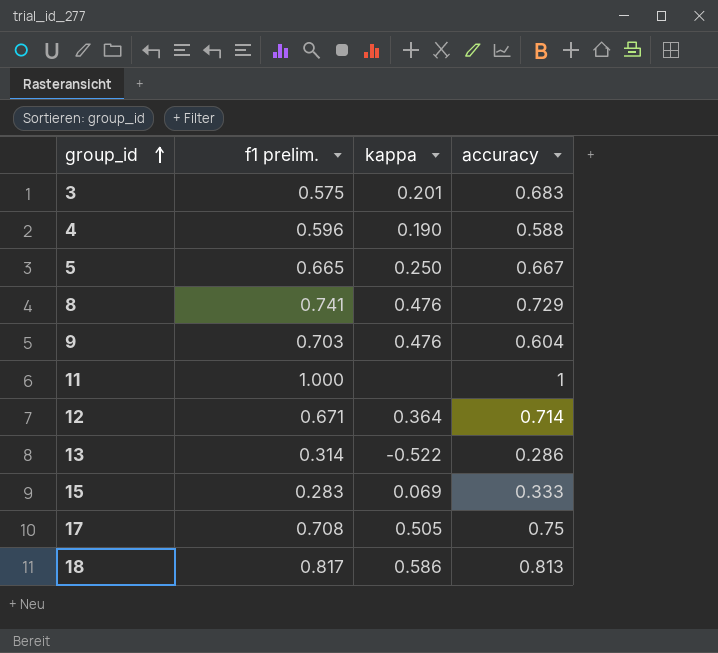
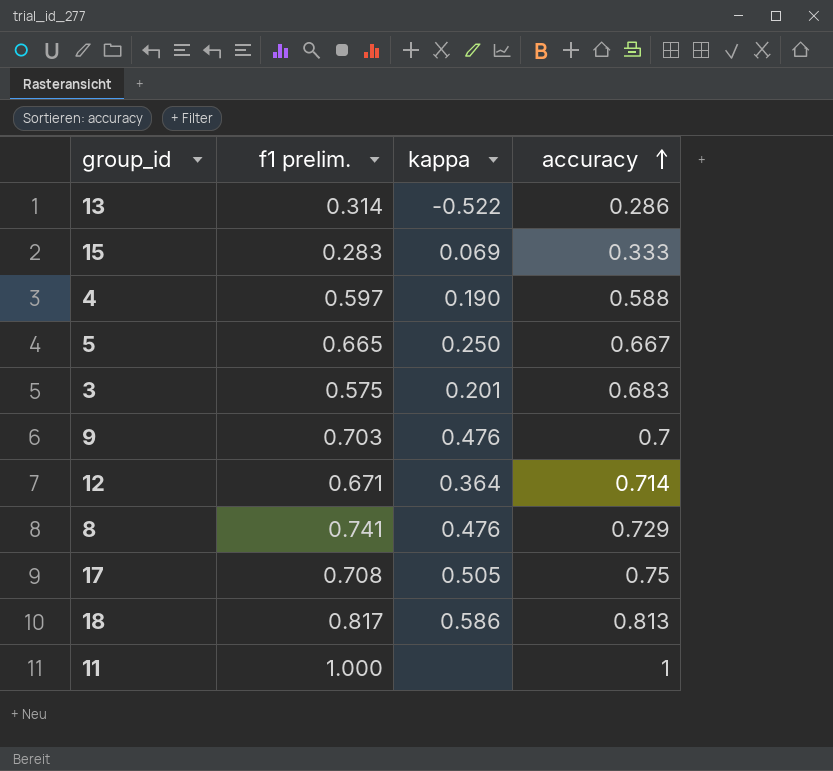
row order: group_id ascending -> accuracy ascending
4 | f1 prelim.: 0.596 -> 0.597
9 | accuracy: 0.604 -> 0.7

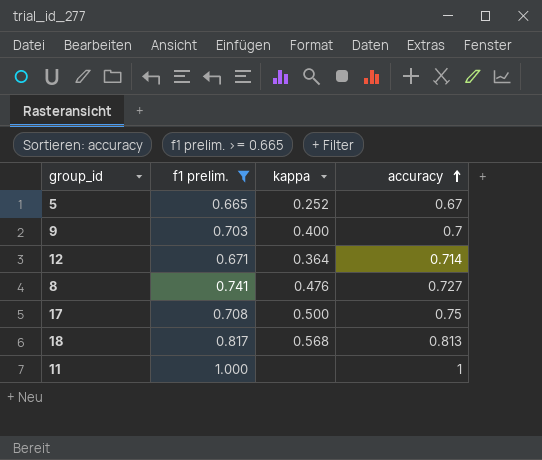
filter: none -> f1 prelim. >= 0.665
5 | kappa: 0.250 -> 0.252
5 | accuracy: 0.667 -> 0.67
9 | kappa: 0.476 -> 0.400
8 | accuracy: 0.729 -> 0.727
17 | kappa: 0.505 -> 0.500
18 | kappa: 0.586 -> 0.568

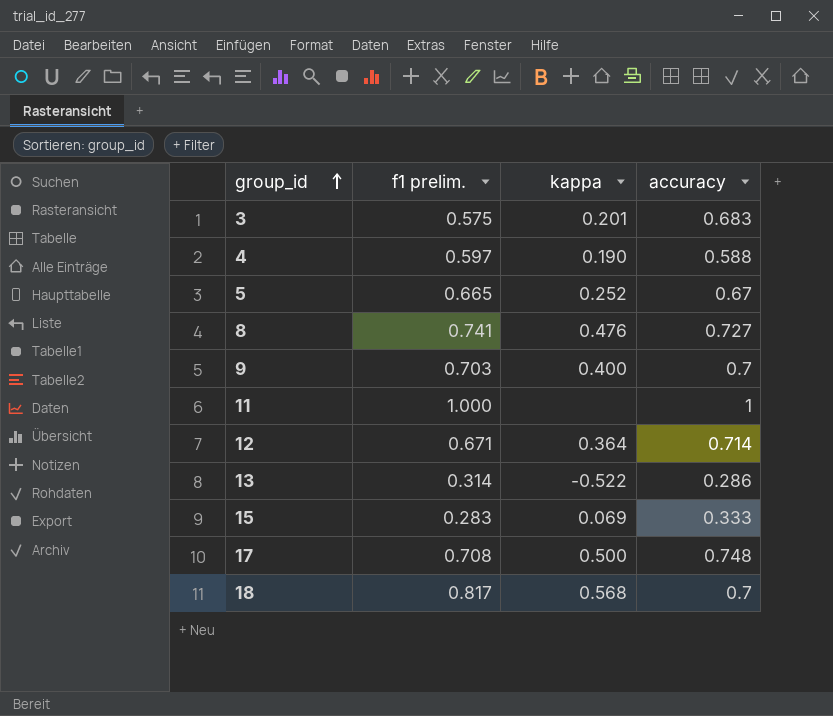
filter: f1 prelim. >= 0.665 -> none
row order: accuracy ascending -> group_id ascending
17 | accuracy: 0.75 -> 0.748
18 | accuracy: 0.813 -> 0.7

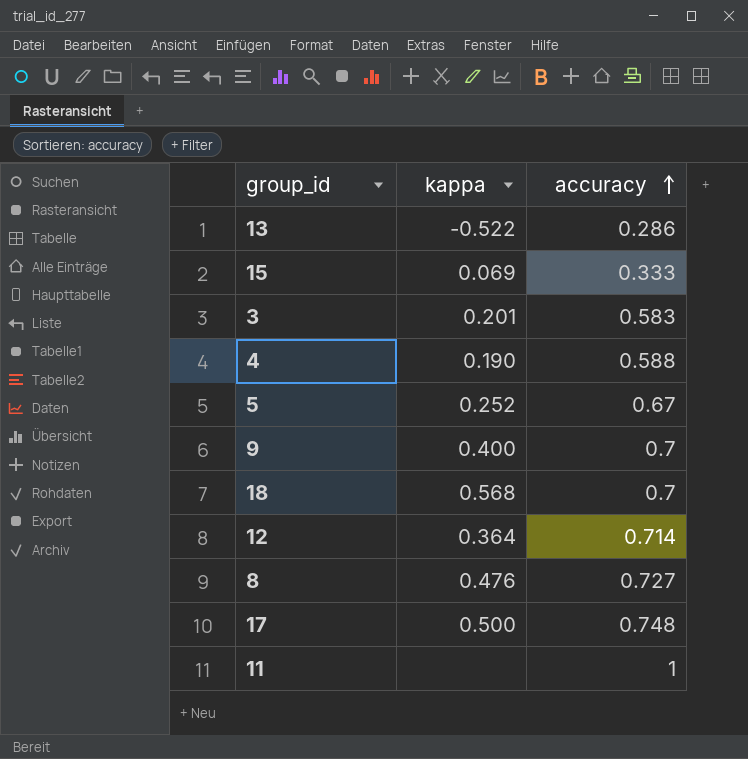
row order: group_id ascending -> accuracy ascending
column f1 prelim. | position: 2 -> none
3 | accuracy: 0.683 -> 0.583

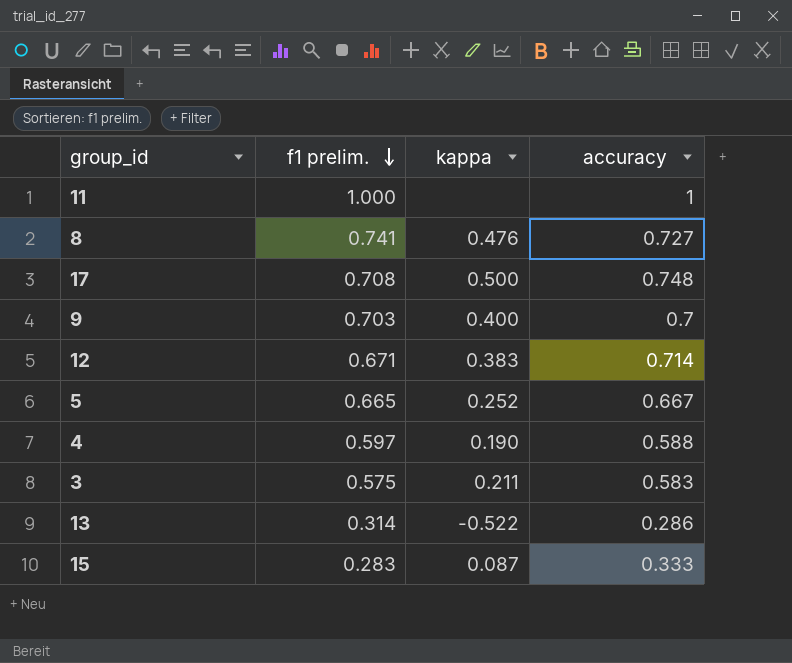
row order: accuracy ascending -> f1 prelim. descending
column f1 prelim. | position: none -> 2
row 18: 0.568 | 0.7 -> none
12 | kappa: 0.364 -> 0.383
5 | accuracy: 0.67 -> 0.667
3 | kappa: 0.201 -> 0.211
15 | kappa: 0.069 -> 0.087

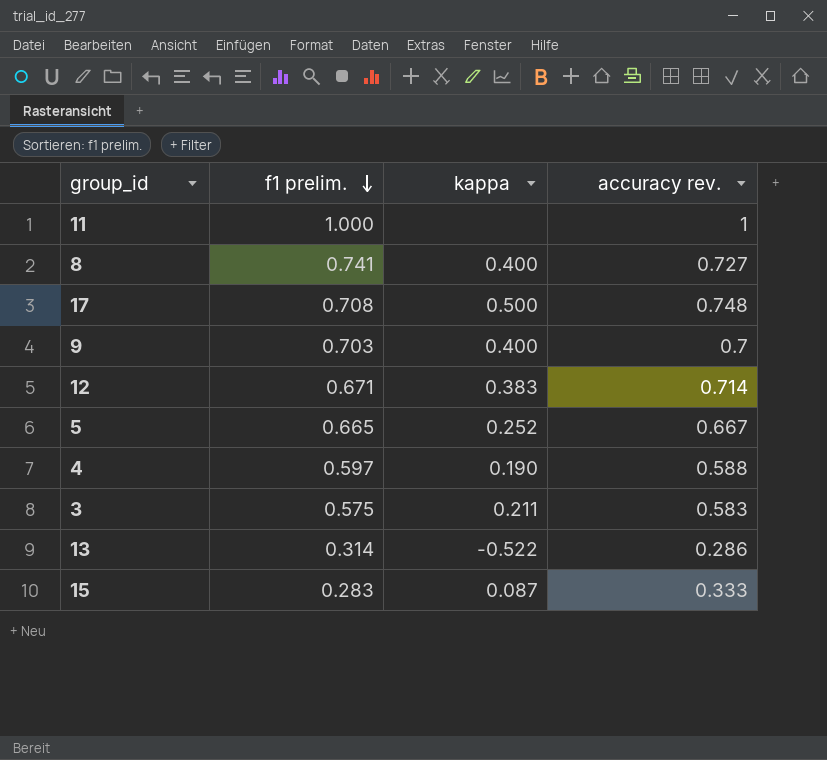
column name: accuracy -> accuracy rev.
8 | kappa: 0.476 -> 0.400

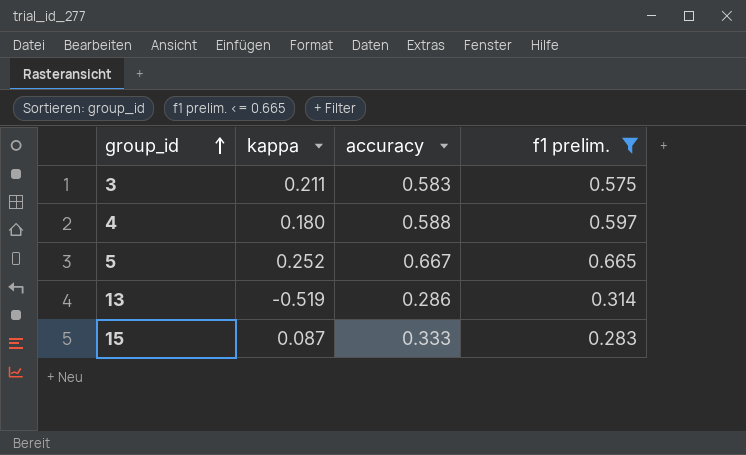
filter: none -> f1 prelim. <= 0.665
row order: f1 prelim. descending -> group_id ascending
column name: accuracy rev. -> accuracy
column f1 prelim. | position: 2 -> 4
4 | kappa: 0.190 -> 0.180
13 | kappa: -0.522 -> -0.519

